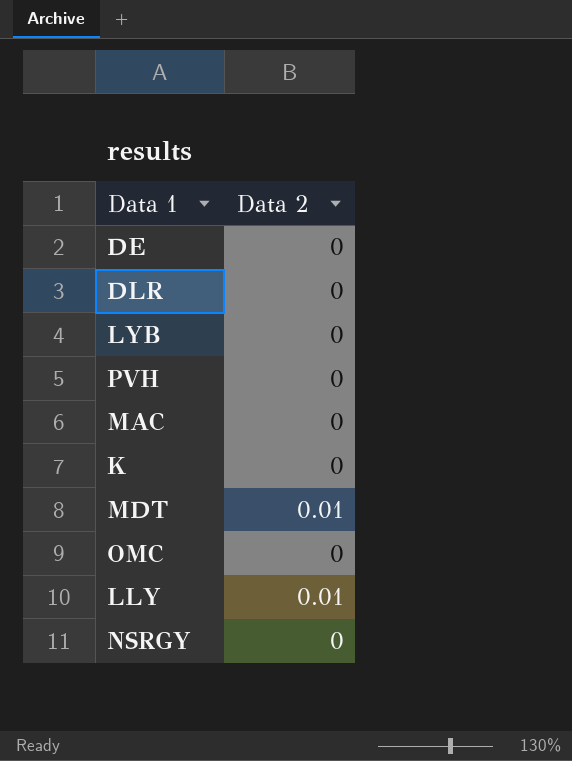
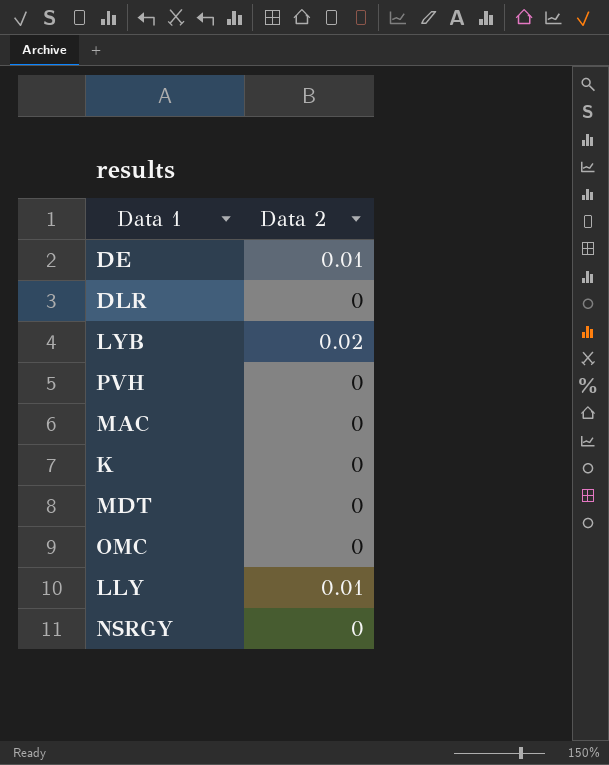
DE | Data 2: 0 -> 0.01
LYB | Data 2: 0 -> 0.02
MDT | Data 2: 0.01 -> 0

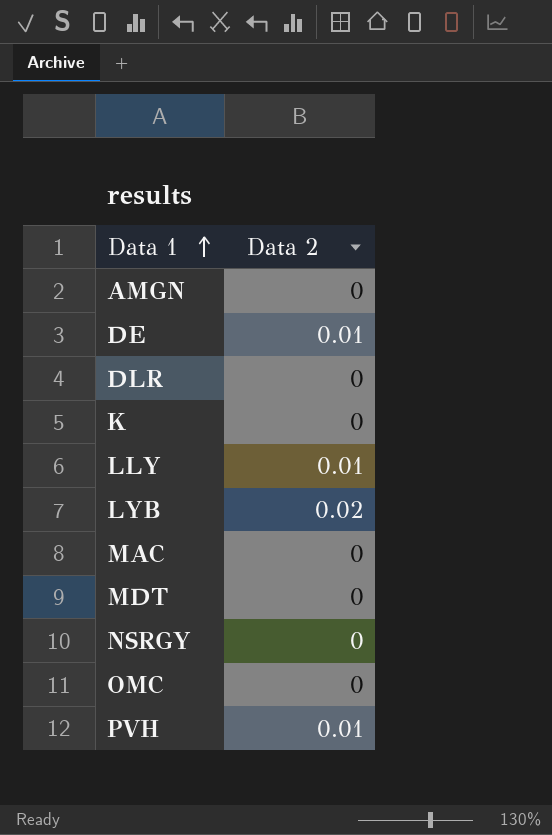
row order: none -> Data 1 ascending
row AMGN: none -> 0
PVH | Data 2: 0 -> 0.01

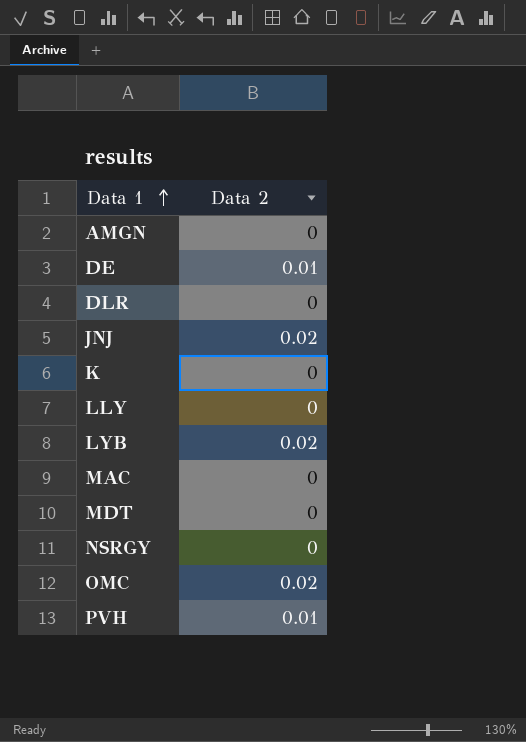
row JNJ: none -> 0.02
LLY | Data 2: 0.01 -> 0
OMC | Data 2: 0 -> 0.02

